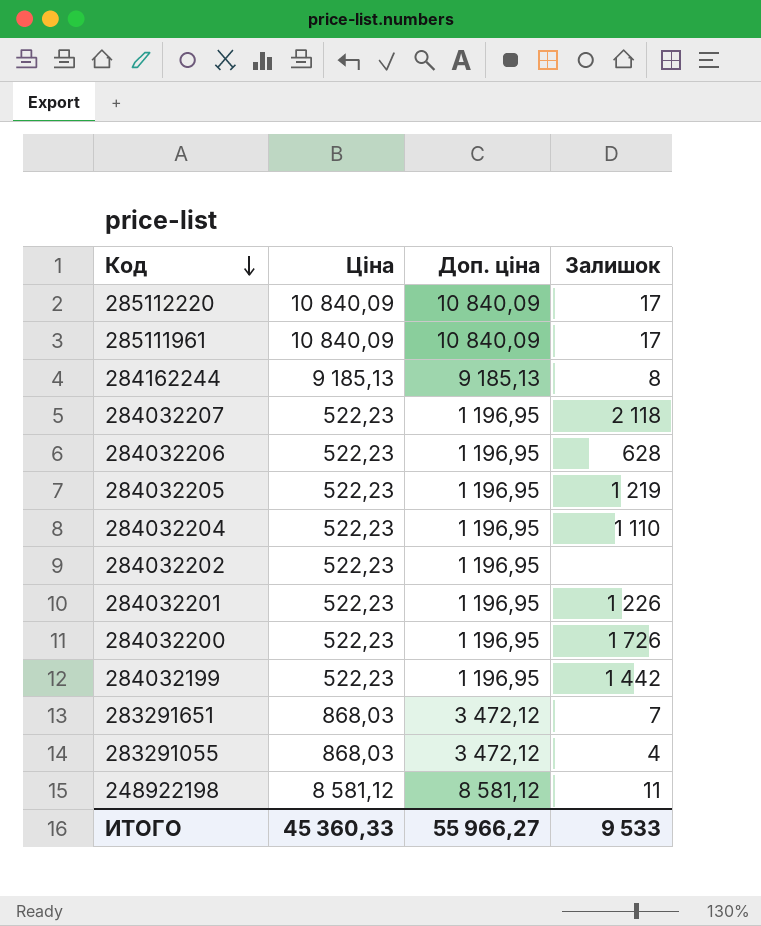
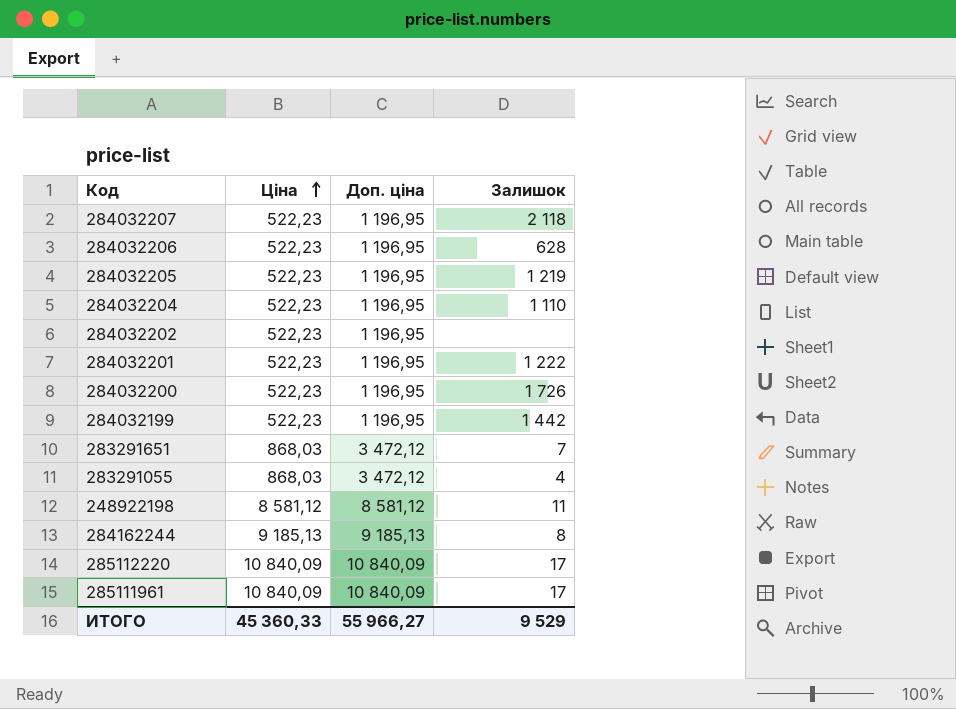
row order: Код descending -> Ціна ascending
284032201 | Залишок: 1 226 -> 1 222
ИТОГО | Залишок: 9 533 -> 9 529

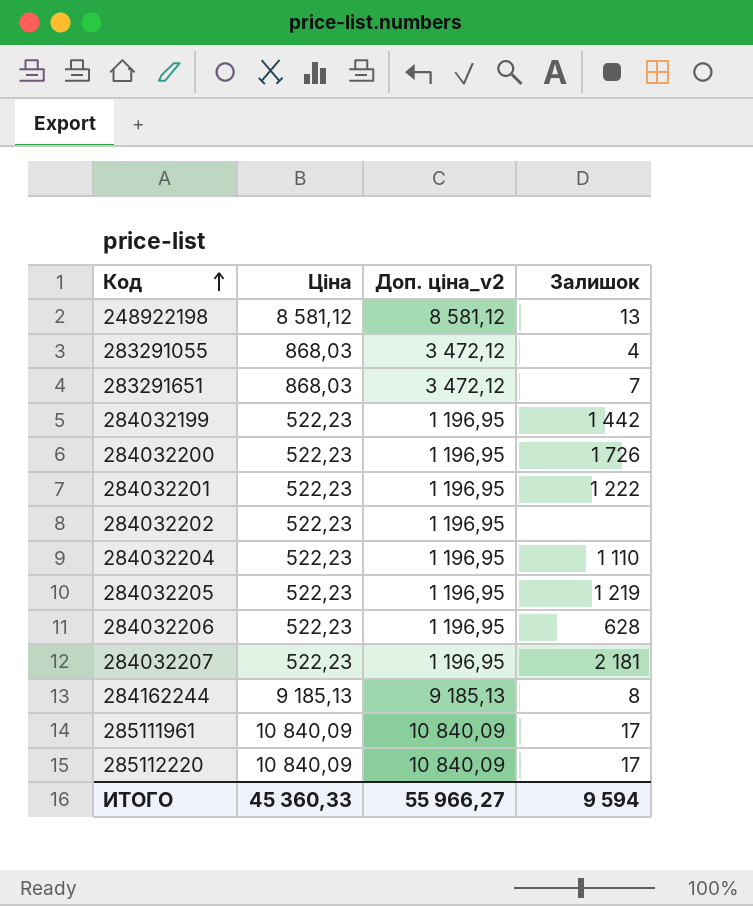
row order: Ціна ascending -> Код ascending
column name: Доп. ціна -> Доп. ціна_v2
248922198 | Залишок: 11 -> 13
284032207 | Залишок: 2 118 -> 2 181
ИТОГО | Залишок: 9 529 -> 9 594

